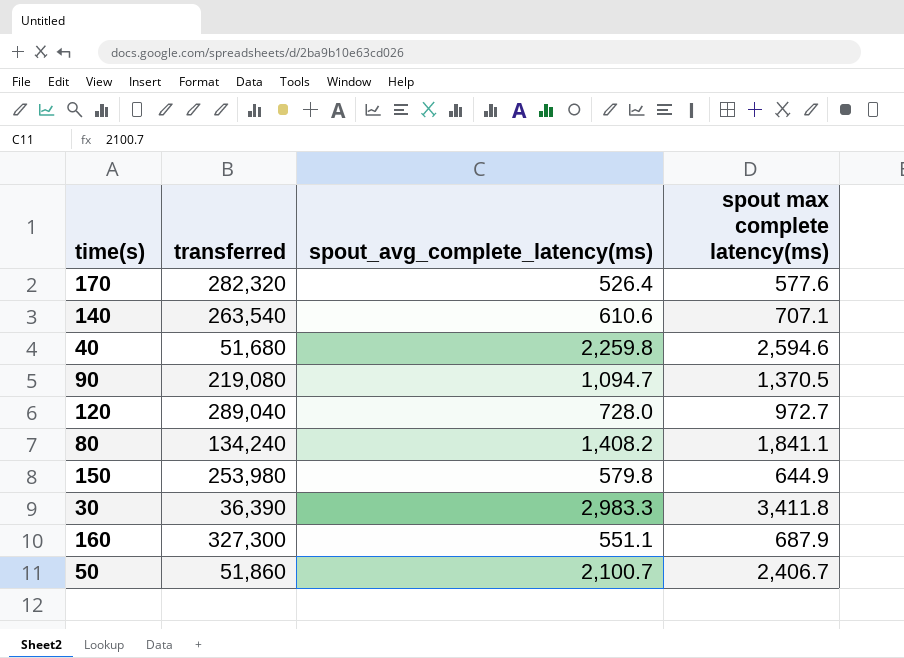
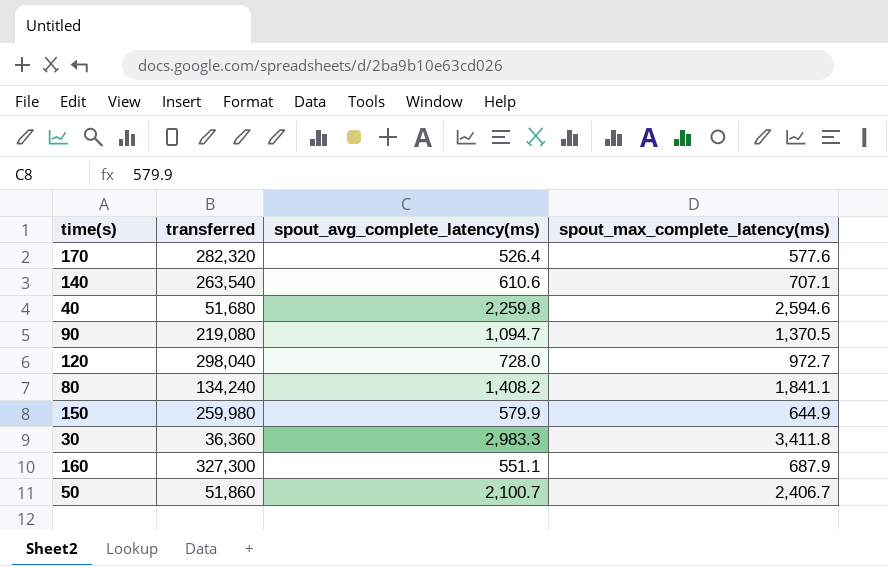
column name: spout max complete latency(ms) -> spout_max_complete_latency(ms)
120 | transferred: 289,040 -> 298,040
150 | transferred: 253,980 -> 259,980
150 | spout_avg_complete_latency(ms): 579.8 -> 579.9
30 | transferred: 36,390 -> 36,360

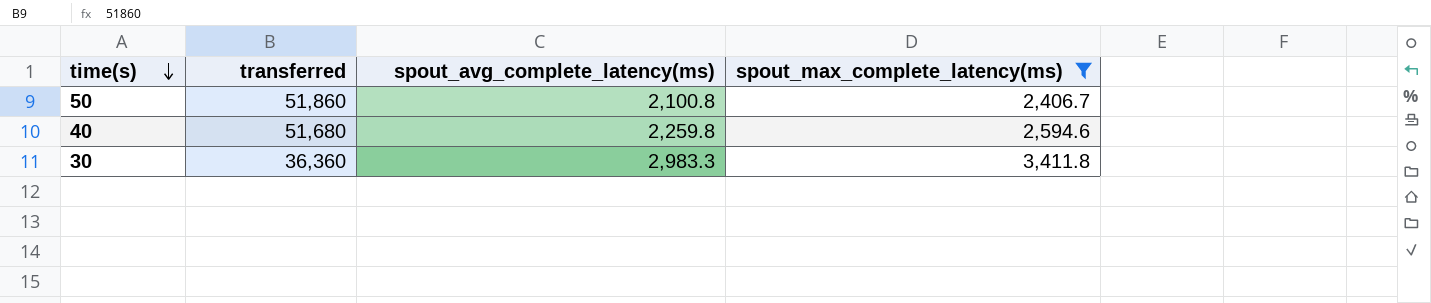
filter: none -> spout_max_complete_latency(ms) >= 2,406.7
row order: none -> time(s) descending
50 | spout_avg_complete_latency(ms): 2,100.7 -> 2,100.8

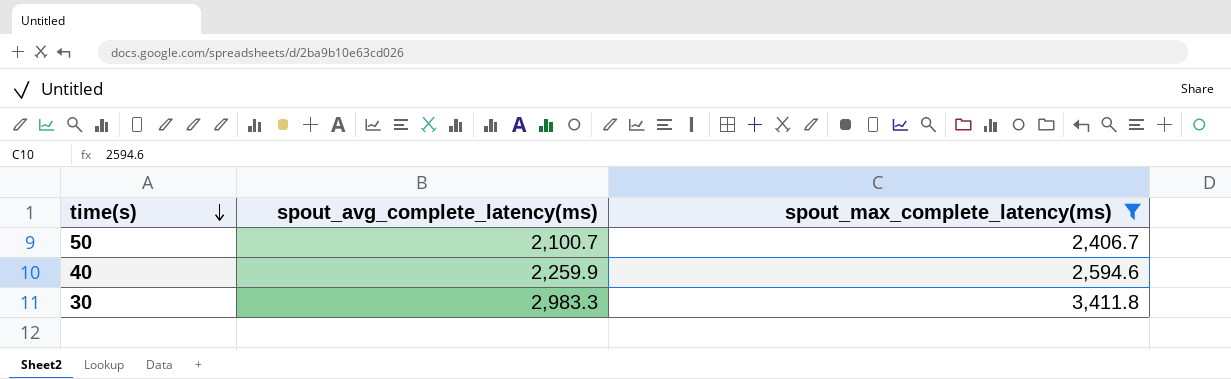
column transferred | position: 2 -> none
50 | spout_avg_complete_latency(ms): 2,100.8 -> 2,100.7
40 | spout_avg_complete_latency(ms): 2,259.8 -> 2,259.9

